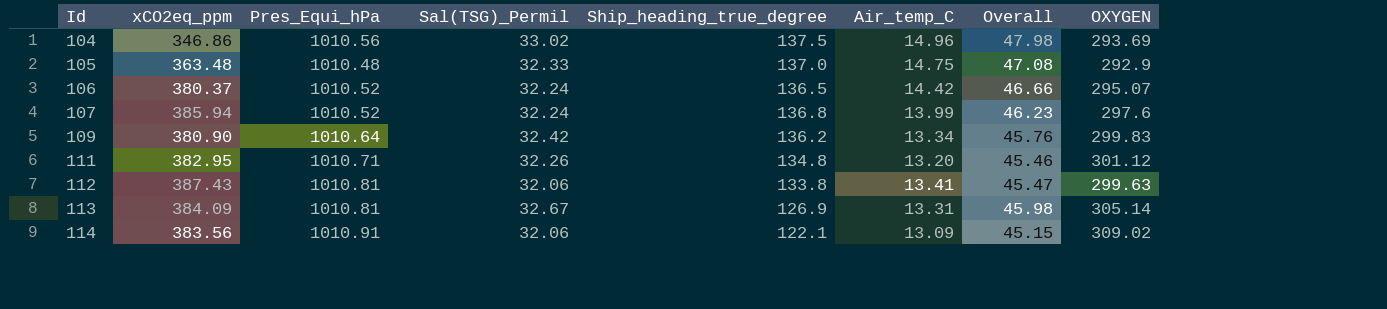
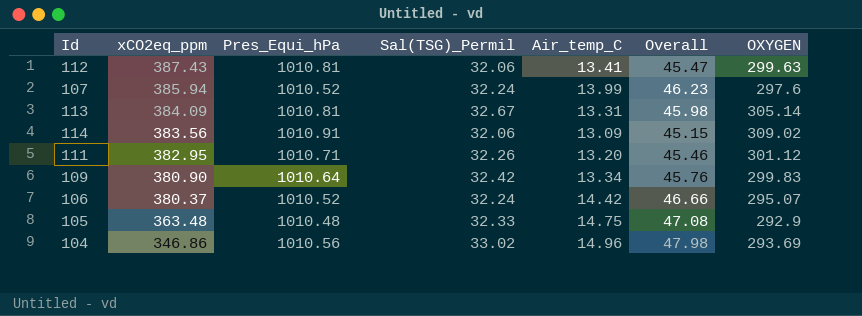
row order: Id ascending -> xCO2eq_ppm descending
column Ship_heading_true_degree | position: 5 -> none

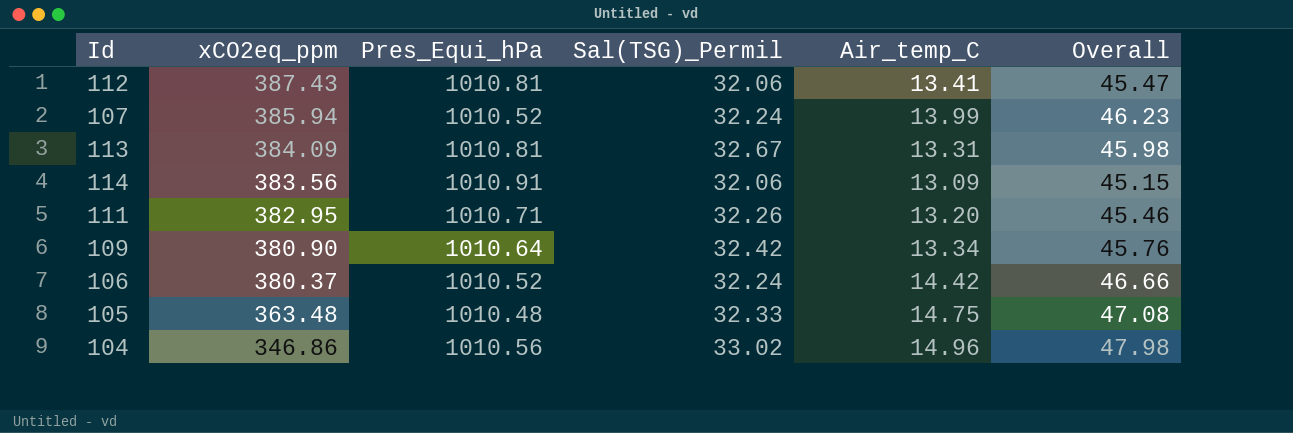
column OXYGEN | position: 7 -> none

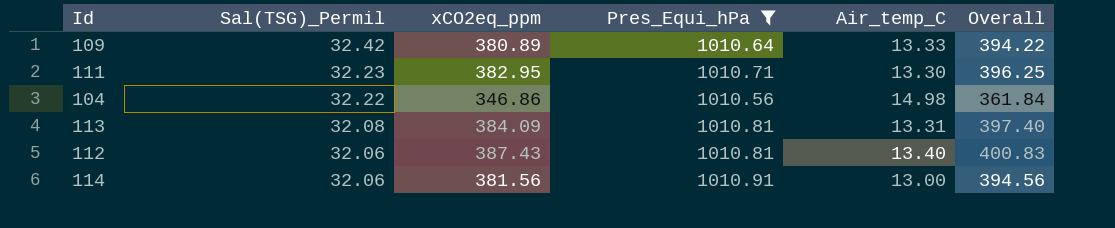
filter: none -> Pres_Equi_hPa >= 1010.56
row order: xCO2eq_ppm descending -> Sal(TSG)_Permil descending
column Sal(TSG)_Permil | position: 4 -> 2
column Overall | formula: [Sal(TSG)_Permil] + [Air_temp_C] -> [xCO2eq_ppm] + [Air_temp_C]
109 | xCO2eq_ppm: 380.90 -> 380.89
109 | Air_temp_C: 13.34 -> 13.33
111 | Sal(TSG)_Permil: 32.26 -> 32.23
111 | Air_temp_C: 13.20 -> 13.30
104 | Sal(TSG)_Permil: 33.02 -> 32.22
104 | Air_temp_C: 14.96 -> 14.98
113 | Sal(TSG)_Permil: 32.67 -> 32.08
112 | Air_temp_C: 13.41 -> 13.40
114 | xCO2eq_ppm: 383.56 -> 381.56
114 | Air_temp_C: 13.09 -> 13.00

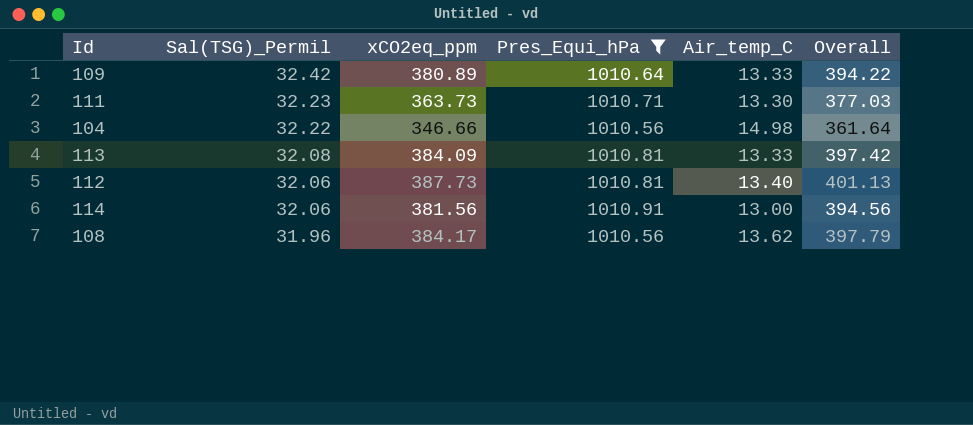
111 | xCO2eq_ppm: 382.95 -> 363.73
111 | Overall: 396.25 -> 377.03
104 | xCO2eq_ppm: 346.86 -> 346.66
104 | Overall: 361.84 -> 361.64
113 | Air_temp_C: 13.31 -> 13.33
113 | Overall: 397.40 -> 397.42
112 | xCO2eq_ppm: 387.43 -> 387.73
112 | Overall: 400.83 -> 401.13
row 108: none -> 31.96 | 384.17 | 1010.56 | 13.62 | 397.79

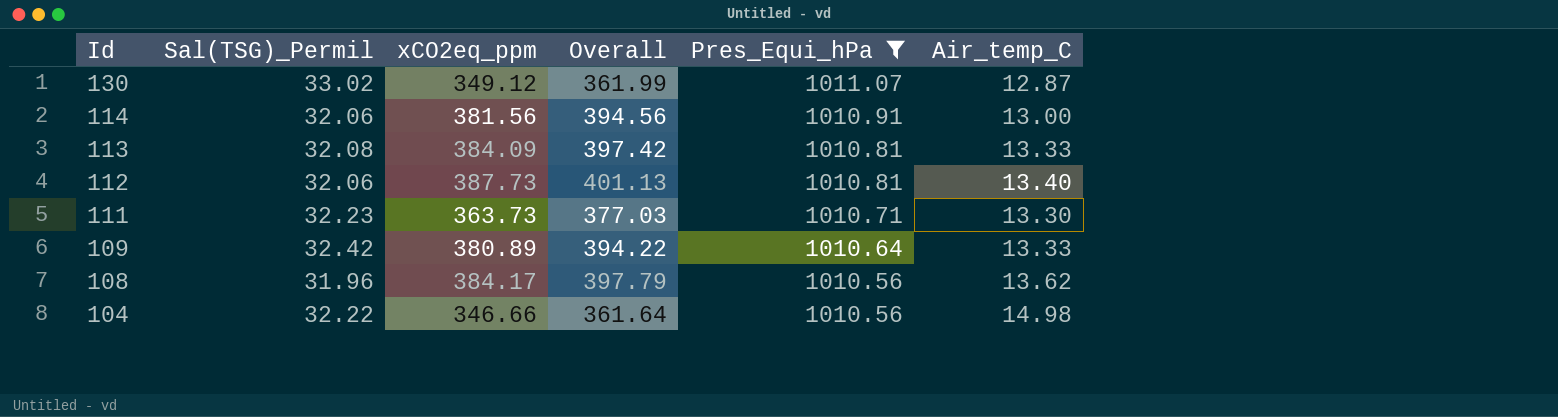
row order: Sal(TSG)_Permil descending -> Id descending
column Overall | position: 6 -> 4
row 130: none -> 33.02 | 349.12 | 361.99 | 1011.07 | 12.87

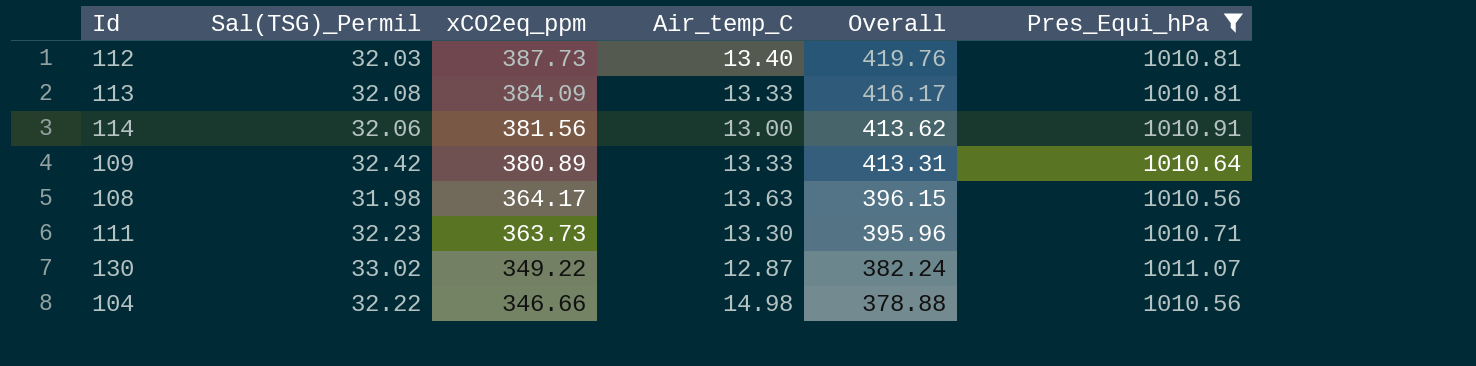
row order: Id descending -> xCO2eq_ppm descending
column Air_temp_C | position: 6 -> 4
column Overall | formula: [xCO2eq_ppm] + [Air_temp_C] -> [Sal(TSG)_Permil] + [xCO2eq_ppm]
112 | Sal(TSG)_Permil: 32.06 -> 32.03
108 | Sal(TSG)_Permil: 31.96 -> 31.98
108 | xCO2eq_ppm: 384.17 -> 364.17
108 | Air_temp_C: 13.62 -> 13.63
130 | xCO2eq_ppm: 349.12 -> 349.22

